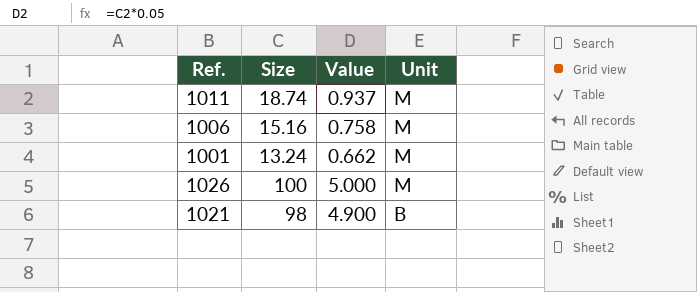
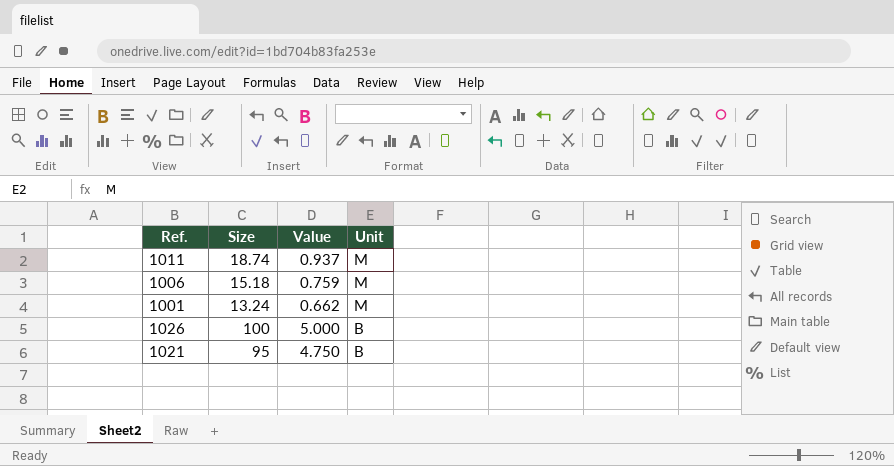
1006 | Size: 15.16 -> 15.18
1006 | Value: 0.758 -> 0.759
1026 | Unit: M -> B
1021 | Size: 98 -> 95
1021 | Value: 4.900 -> 4.750

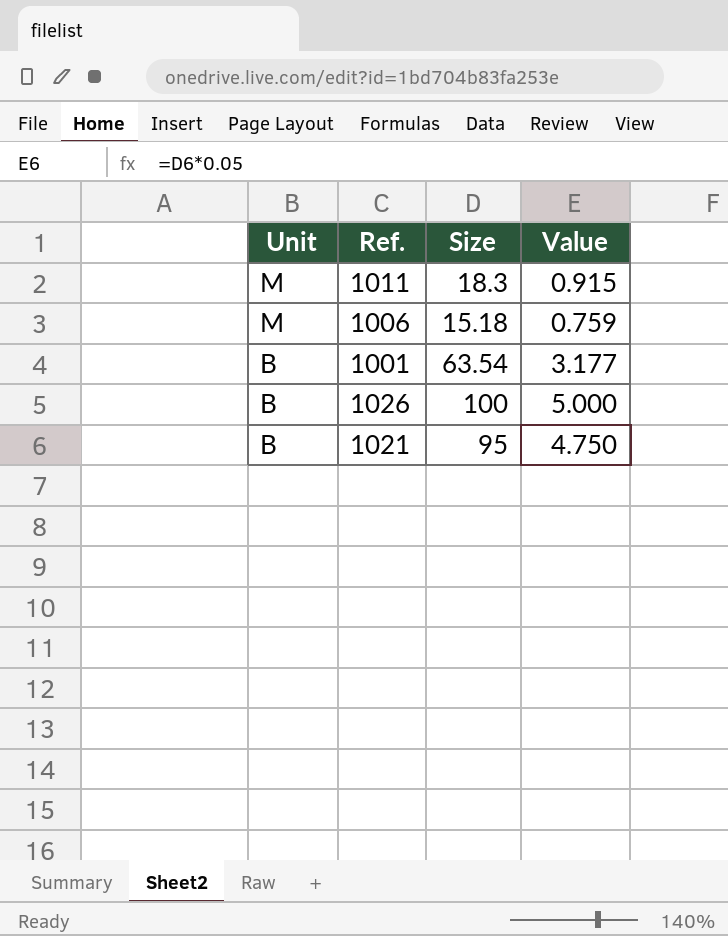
column Unit | position: 4 -> 1
1011 | Size: 18.74 -> 18.3
1011 | Value: 0.937 -> 0.915
1001 | Unit: M -> B
1001 | Size: 13.24 -> 63.54
1001 | Value: 0.662 -> 3.177

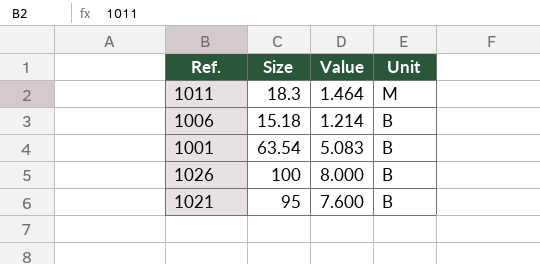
column Value | formula: [Size] * 0.05 -> [Size] * 0.08
column Unit | position: 1 -> 4
1006 | Unit: M -> B

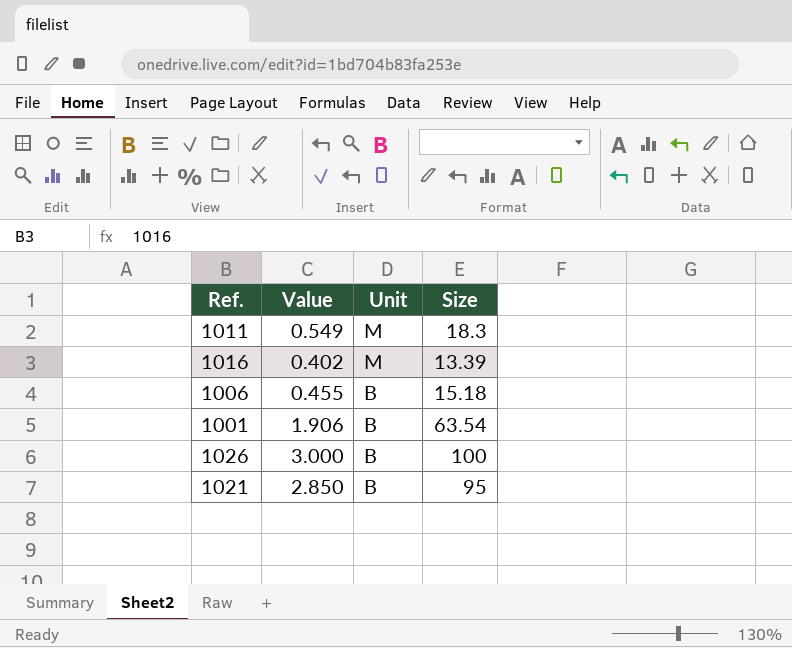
column Value | formula: [Size] * 0.08 -> [Size] * 0.03
column Size | position: 2 -> 4
row 1016: none -> 0.402 | M | 13.39

